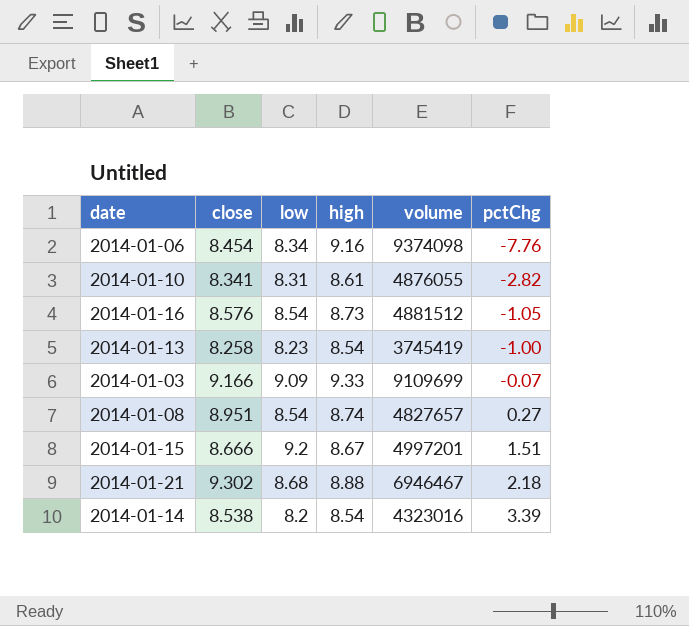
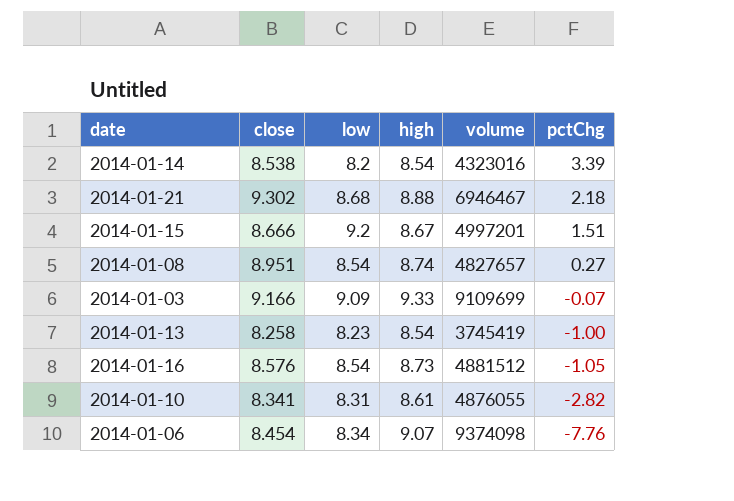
row order: pctChg ascending -> pctChg descending
2014-01-06 | high: 9.16 -> 9.07

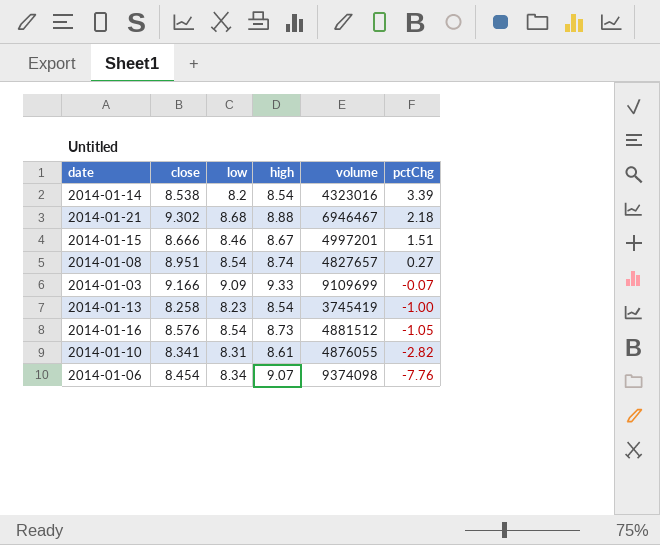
2014-01-15 | low: 9.2 -> 8.46

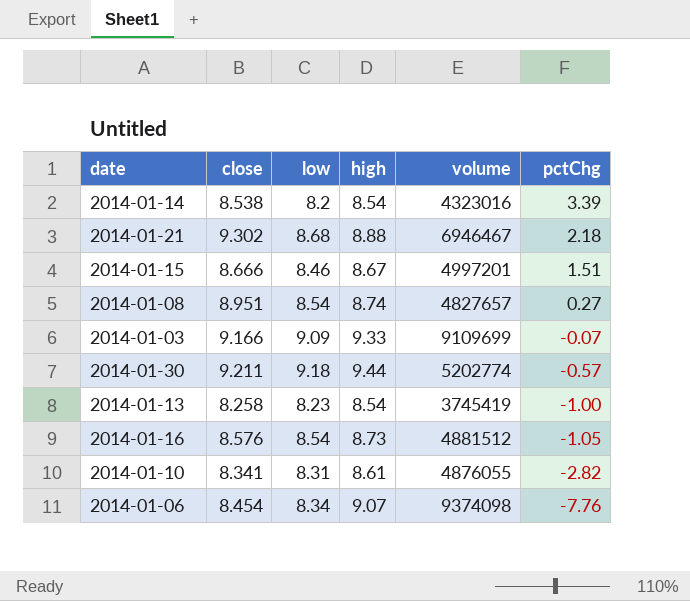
row 2014-01-30: none -> 9.211 | 9.18 | 9.44 | 5202774 | -0.57

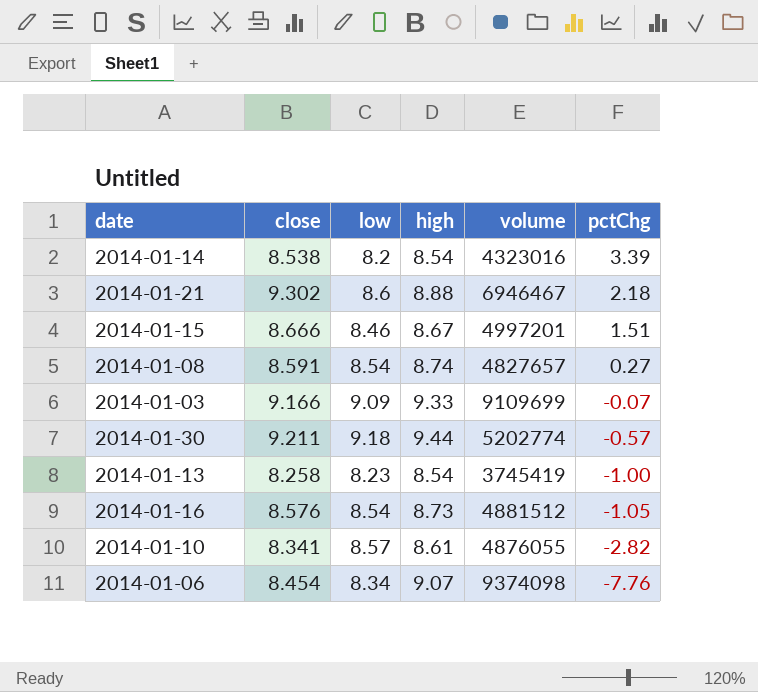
2014-01-21 | low: 8.68 -> 8.6
2014-01-08 | close: 8.951 -> 8.591
2014-01-10 | low: 8.31 -> 8.57

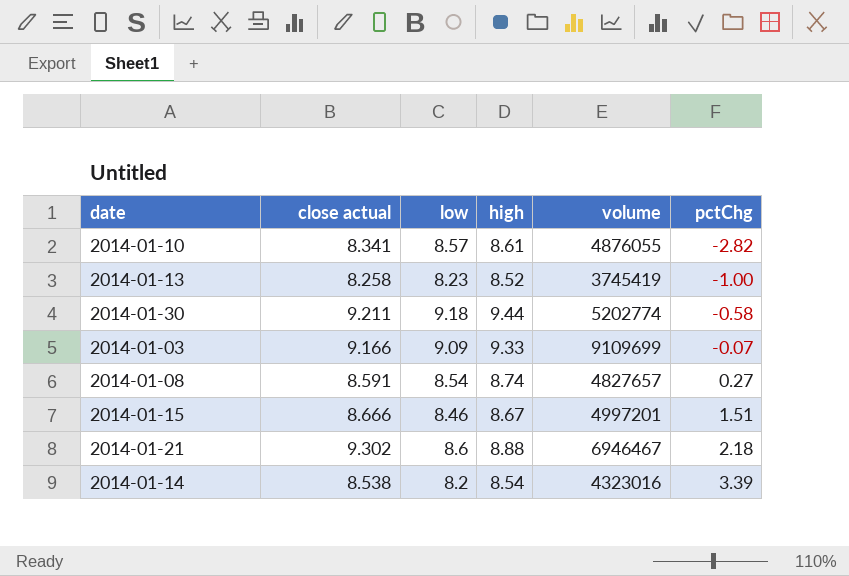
row order: pctChg descending -> pctChg ascending
column name: close -> close actual
row 2014-01-16: 8.576 | 8.54 | 8.73 | 4881512 | -1.05 -> none
row 2014-01-06: 8.454 | 8.34 | 9.07 | 9374098 | -7.76 -> none
2014-01-13 | high: 8.54 -> 8.52
2014-01-30 | pctChg: -0.57 -> -0.58

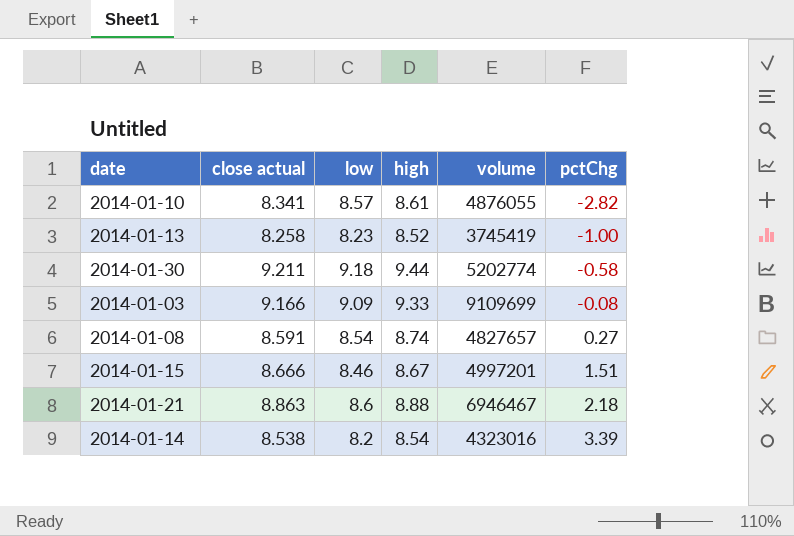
2014-01-03 | pctChg: -0.07 -> -0.08
2014-01-21 | close actual: 9.302 -> 8.863

